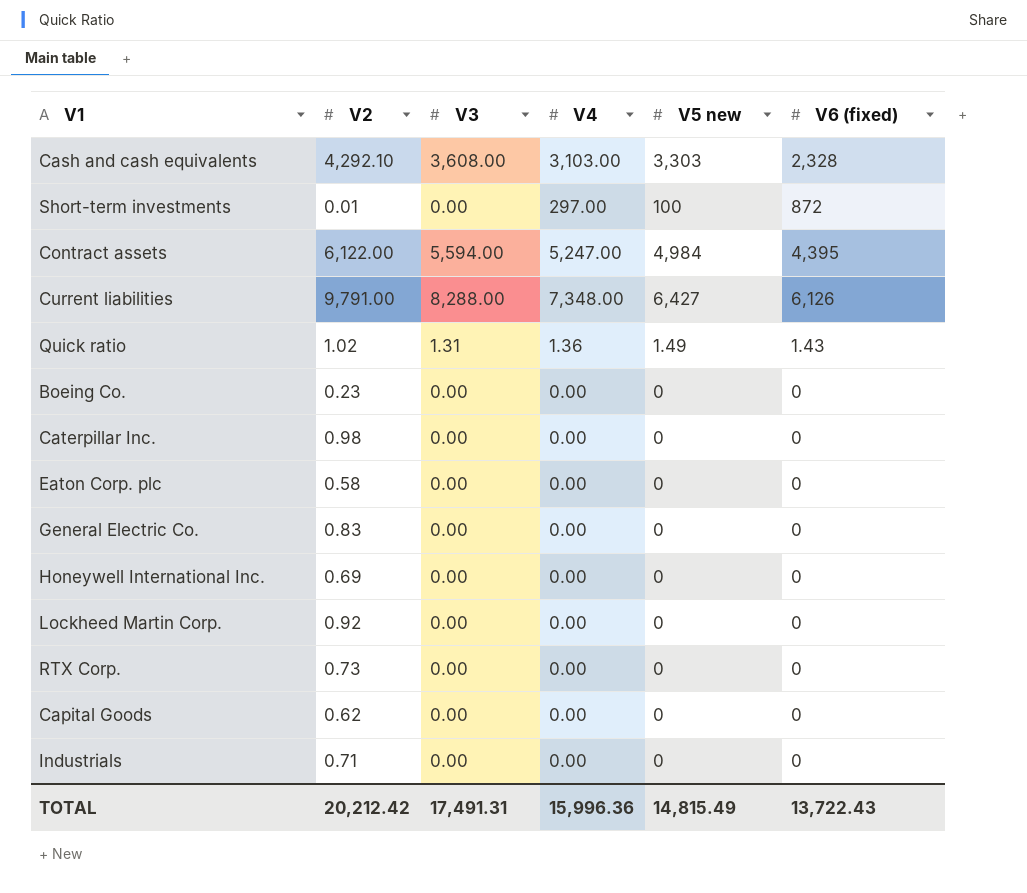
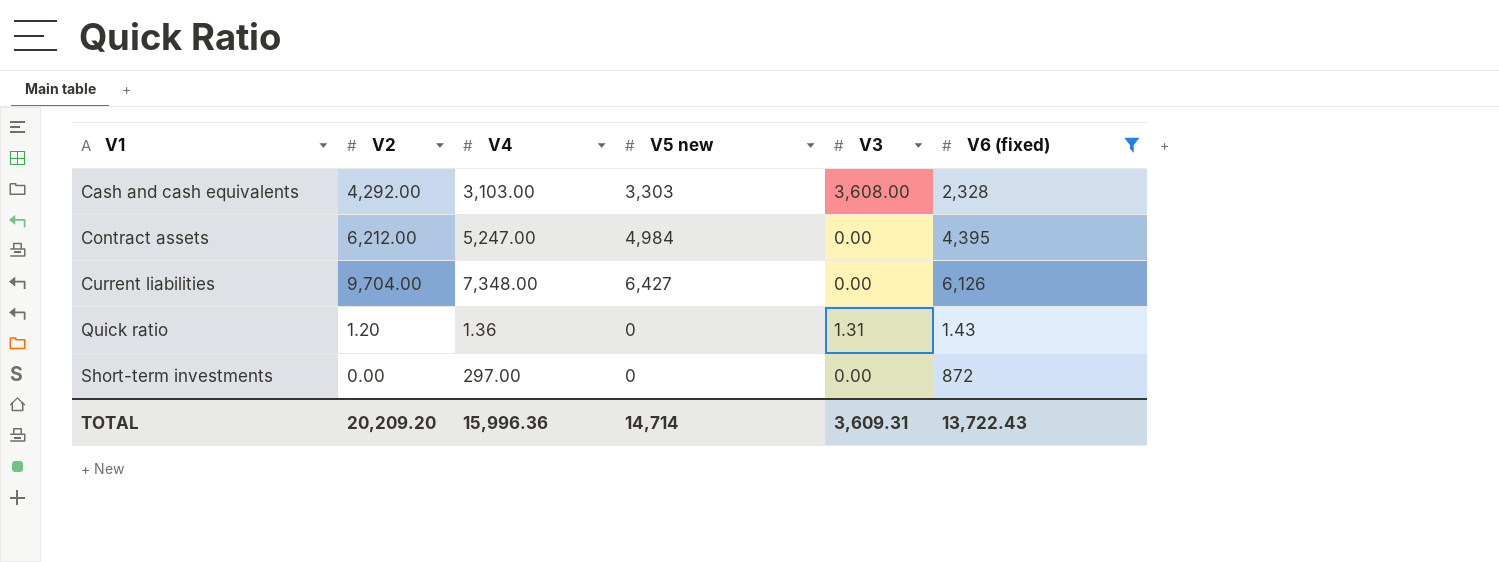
filter: none -> V6 (fixed) != 0
row order: none -> V1 ascending
column V3 | position: 3 -> 5
Cash and cash equivalents | V2: 4,292.10 -> 4,292.00
Contract assets | V2: 6,122.00 -> 6,212.00
Contract assets | V3: 5,594.00 -> 0.00
Current liabilities | V2: 9,791.00 -> 9,704.00
Current liabilities | V3: 8,288.00 -> 0.00
Quick ratio | V2: 1.02 -> 1.20
Quick ratio | V5 new: 1.49 -> 0
Short-term investments | V2: 0.01 -> 0.00
Short-term investments | V5 new: 100 -> 0
TOTAL | V2: 20,212.42 -> 20,209.20
TOTAL | V5 new: 14,815.49 -> 14,714
TOTAL | V3: 17,491.31 -> 3,609.31

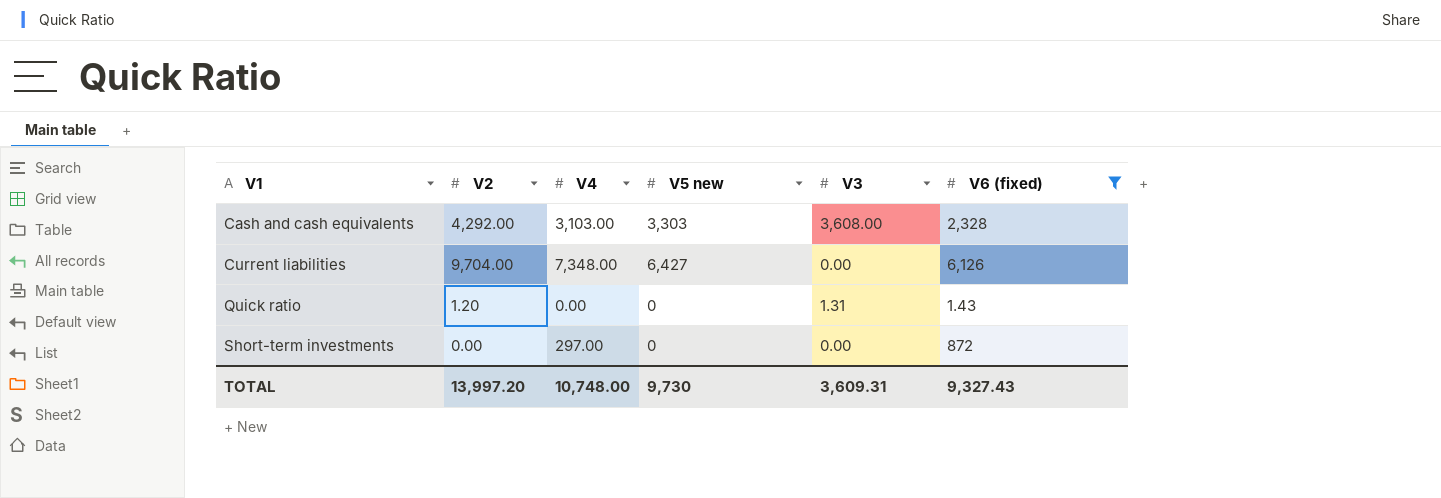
row Contract assets: 6,212.00 | 5,247.00 | 4,984 | 0.00 | 4,395 -> none
Quick ratio | V4: 1.36 -> 0.00
TOTAL | V2: 20,209.20 -> 13,997.20
TOTAL | V4: 15,996.36 -> 10,748.00
TOTAL | V5 new: 14,714 -> 9,730
TOTAL | V6 (fixed): 13,722.43 -> 9,327.43

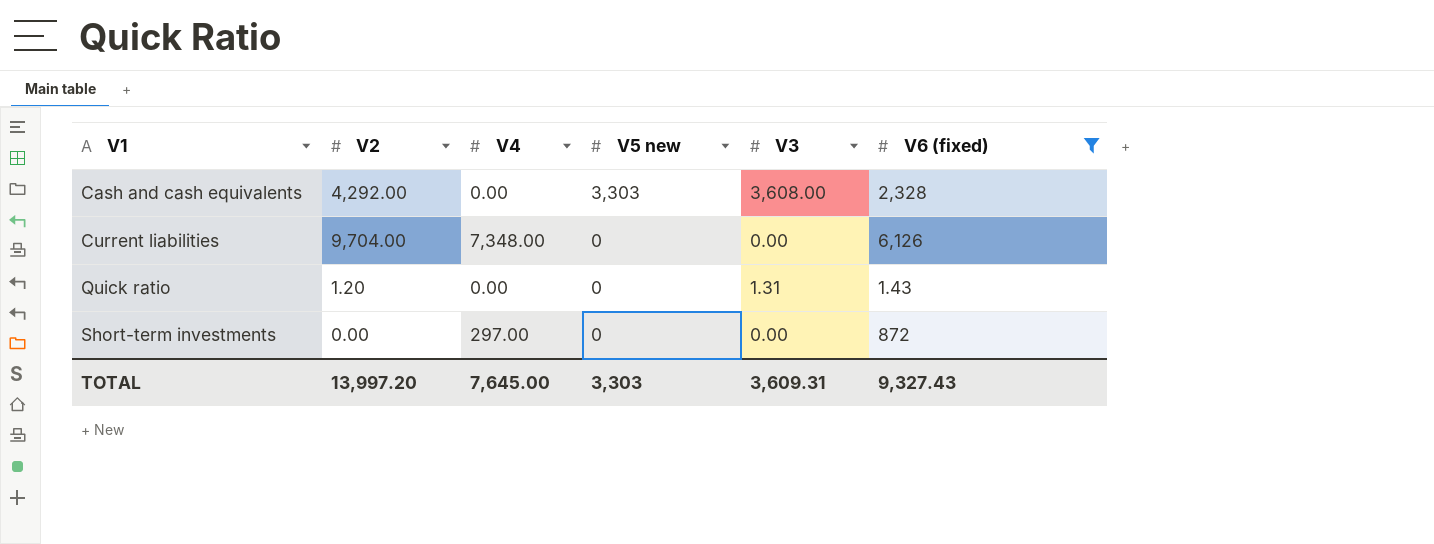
Cash and cash equivalents | V4: 3,103.00 -> 0.00
Current liabilities | V5 new: 6,427 -> 0
TOTAL | V4: 10,748.00 -> 7,645.00
TOTAL | V5 new: 9,730 -> 3,303

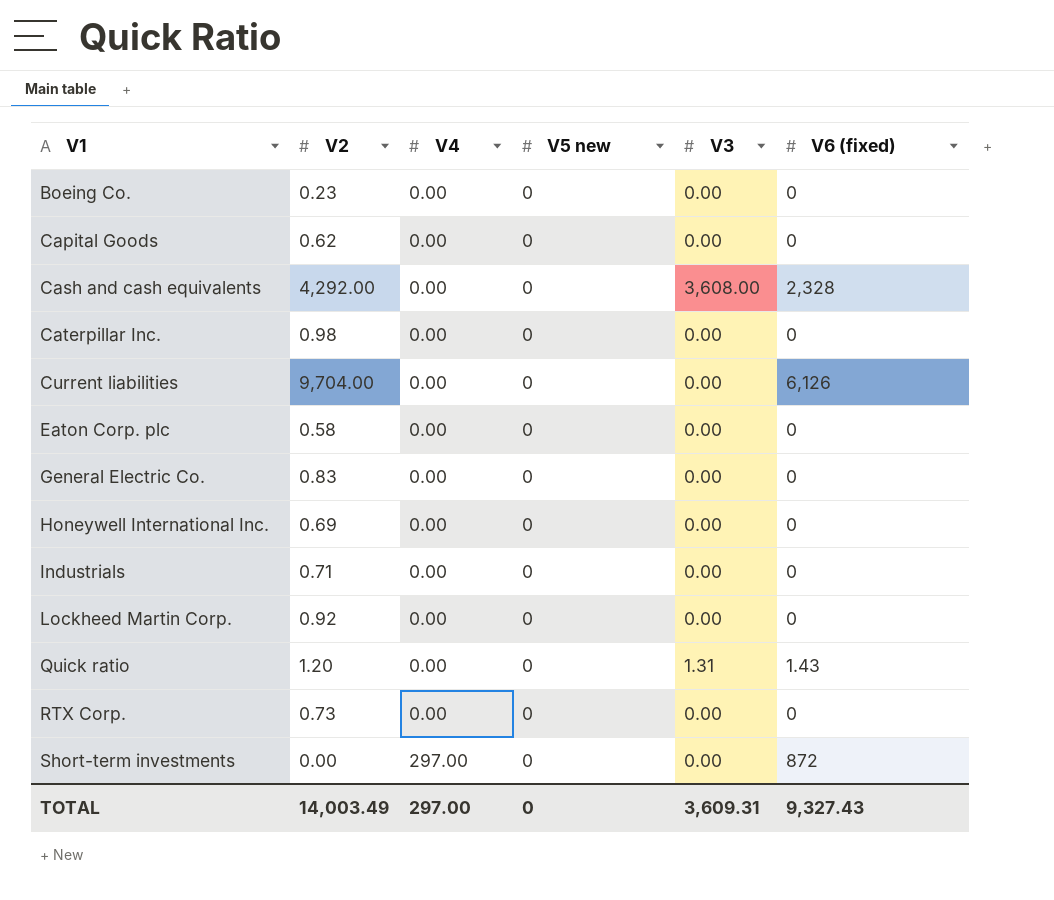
filter: V6 (fixed) != 0 -> none
Cash and cash equivalents | V5 new: 3,303 -> 0
Current liabilities | V4: 7,348.00 -> 0.00
TOTAL | V2: 13,997.20 -> 14,003.49
TOTAL | V4: 7,645.00 -> 297.00
TOTAL | V5 new: 3,303 -> 0

